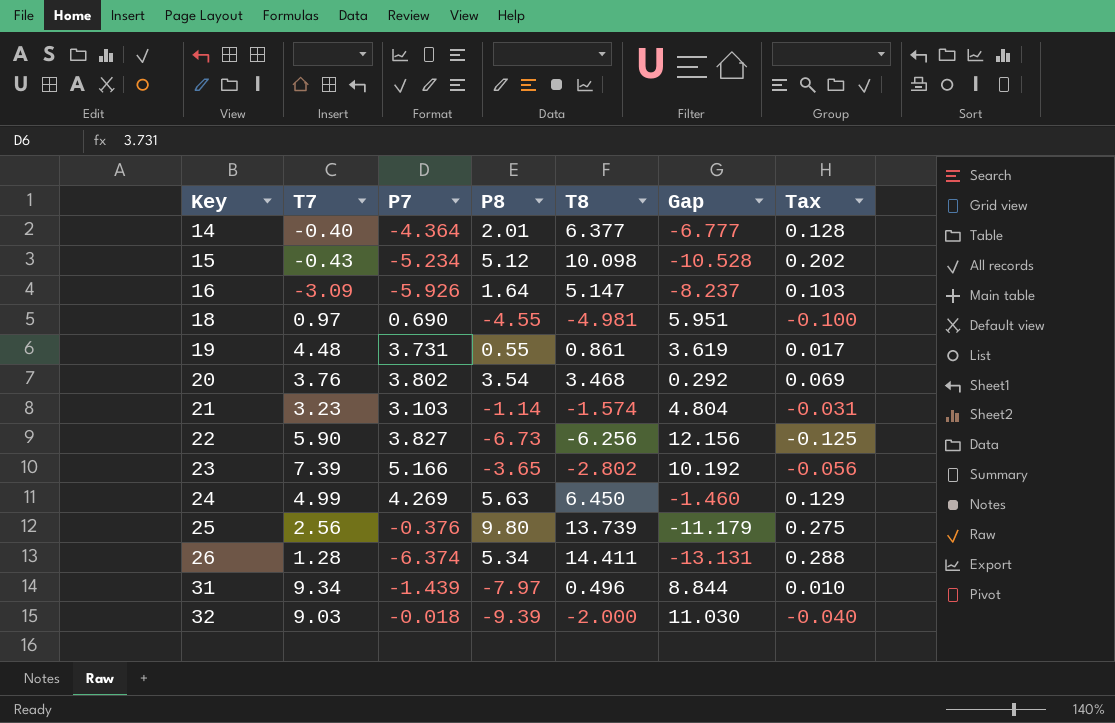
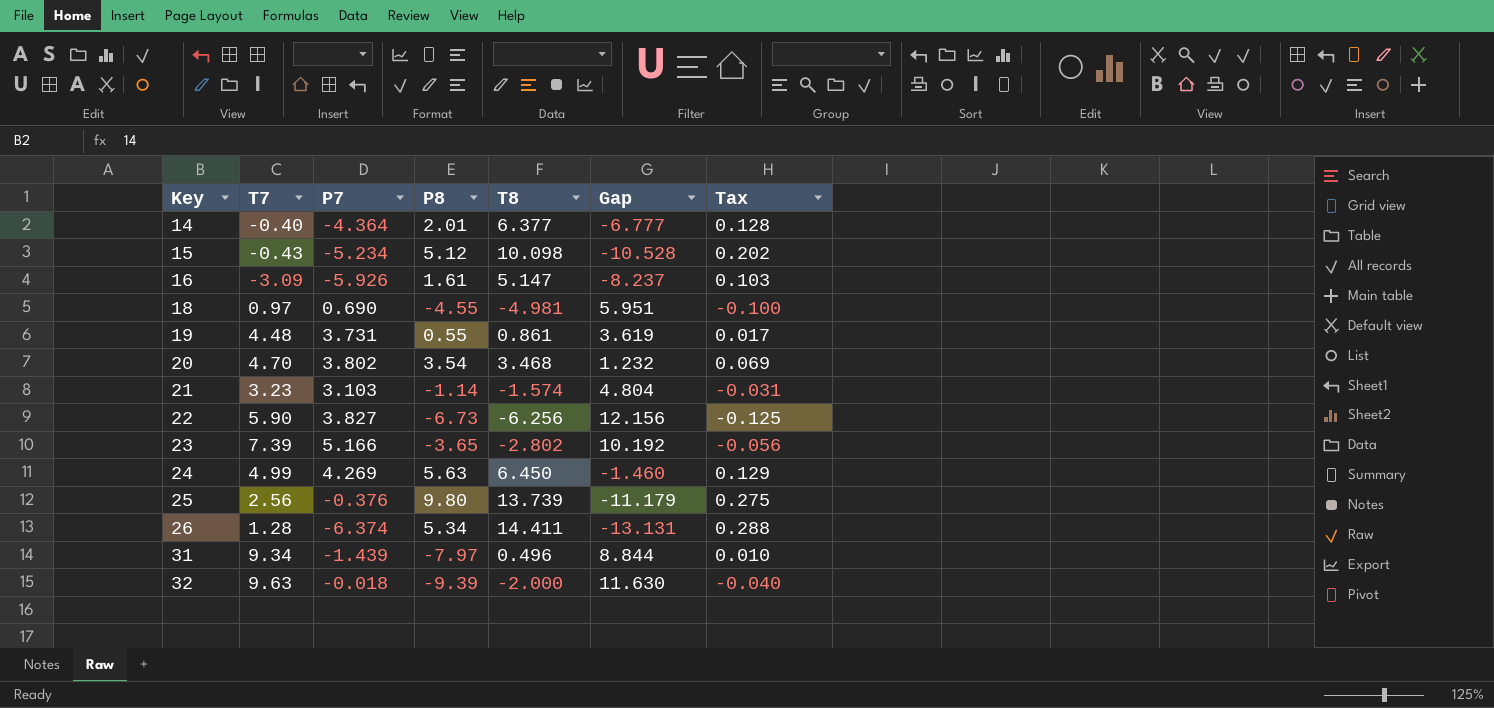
16 | P8: 1.64 -> 1.61
20 | T7: 3.76 -> 4.70
20 | Gap: 0.292 -> 1.232
32 | T7: 9.03 -> 9.63
32 | Gap: 11.030 -> 11.630

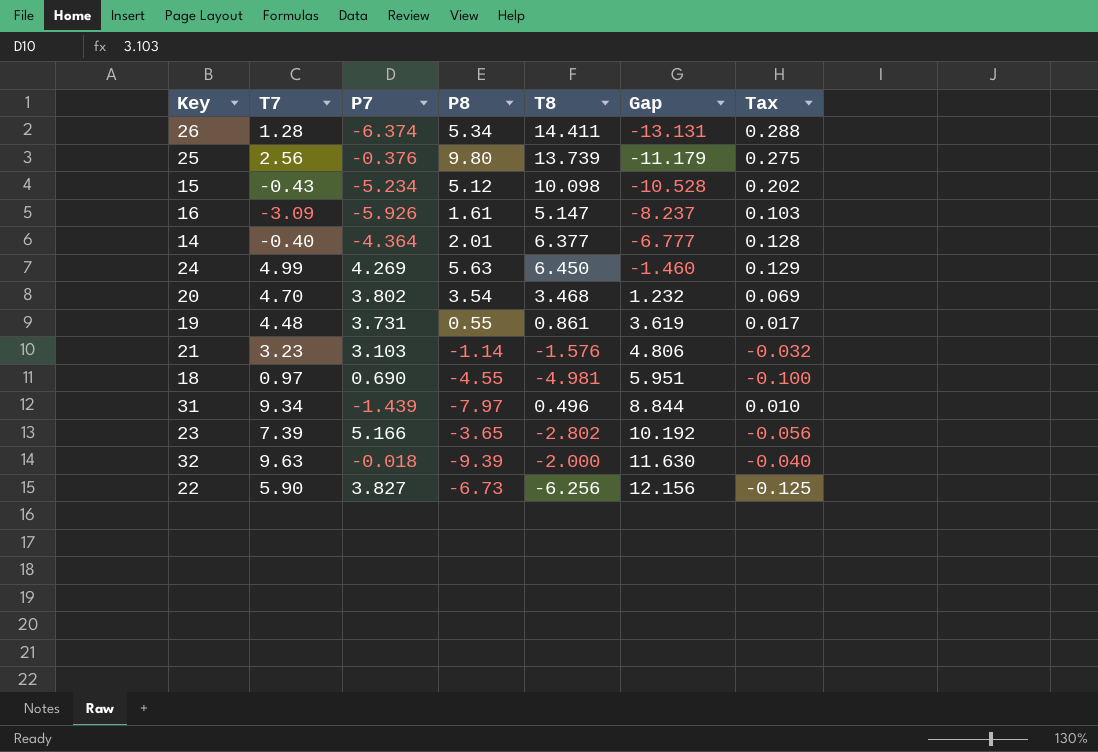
row order: Key ascending -> Gap ascending
21 | T8: -1.574 -> -1.576
21 | Gap: 4.804 -> 4.806
21 | Tax: -0.031 -> -0.032

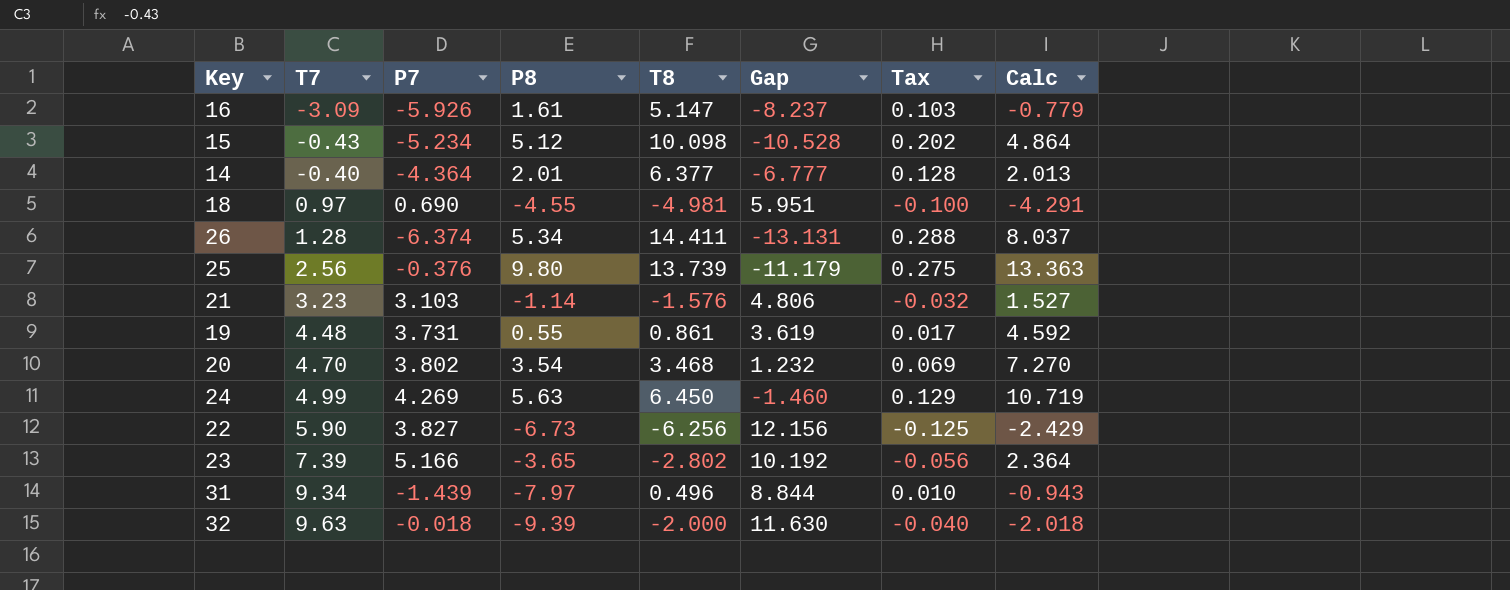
row order: Gap ascending -> T7 ascending
column Calc | formula: none -> [P7] + [T8]

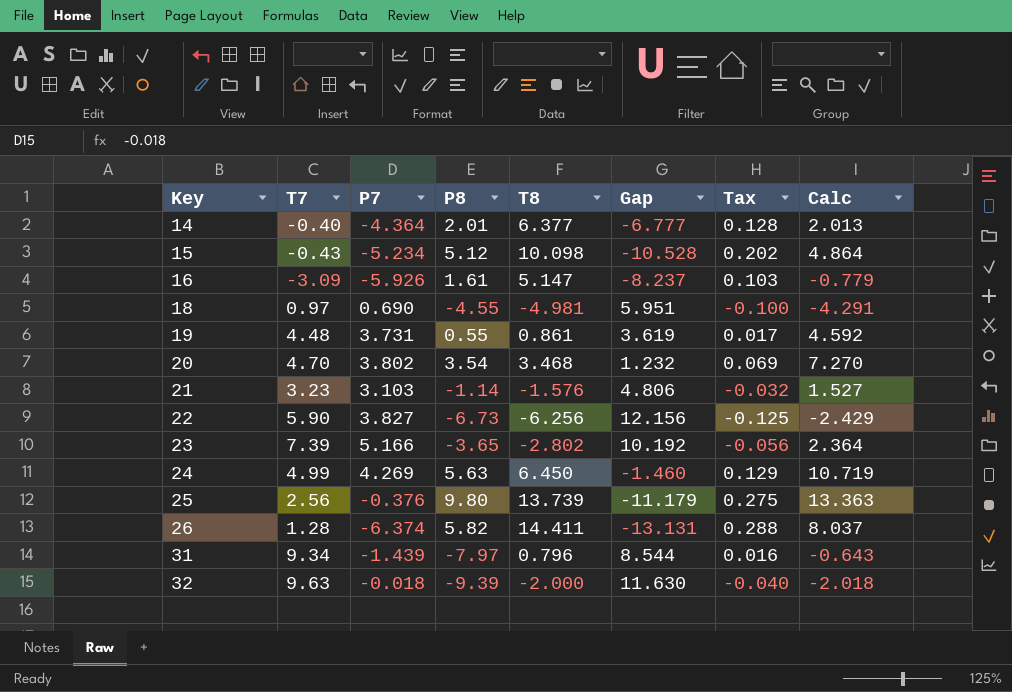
row order: T7 ascending -> Key ascending
26 | P8: 5.34 -> 5.82
31 | T8: 0.496 -> 0.796
31 | Gap: 8.844 -> 8.544
31 | Tax: 0.010 -> 0.016
31 | Calc: -0.943 -> -0.643

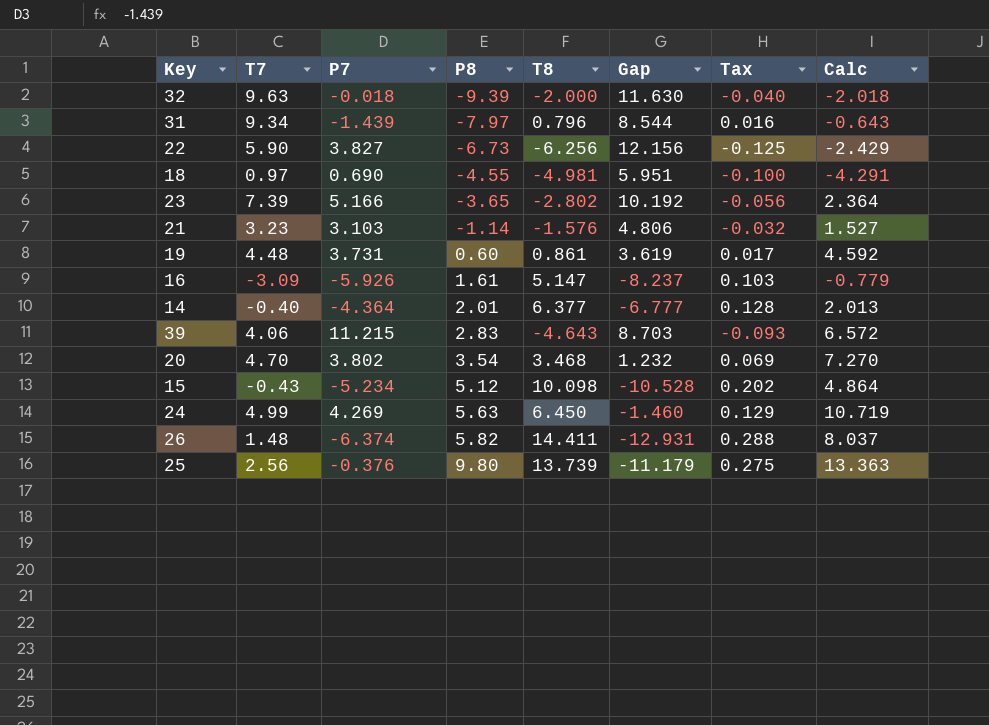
row order: Key ascending -> P8 ascending
19 | P8: 0.55 -> 0.60
row 39: none -> 4.06 | 11.215 | 2.83 | -4.643 | 8.703 | -0.093 | 6.572
26 | T7: 1.28 -> 1.48
26 | Gap: -13.131 -> -12.931

